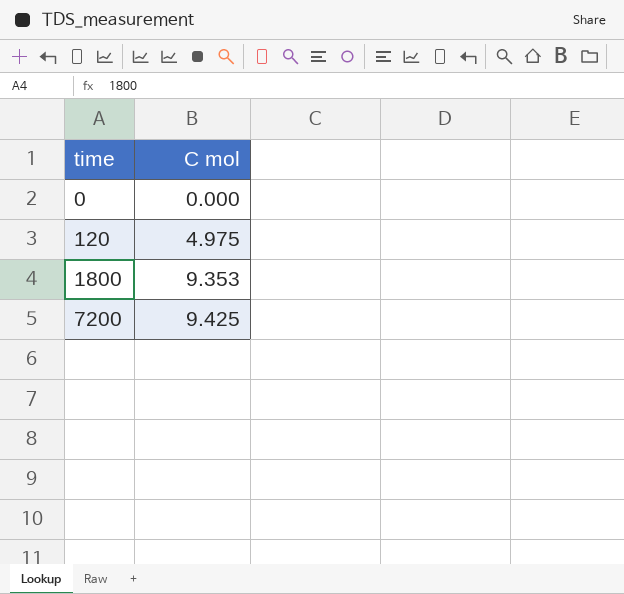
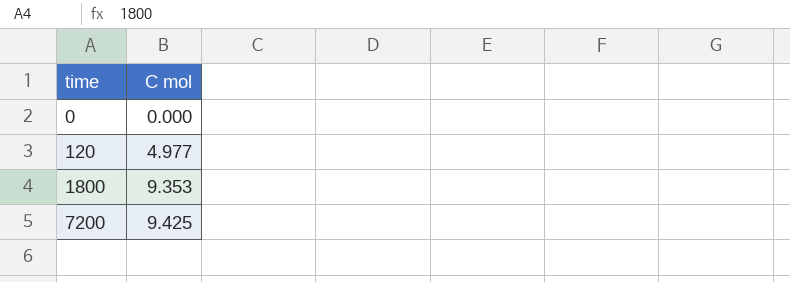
120 | C mol: 4.975 -> 4.977

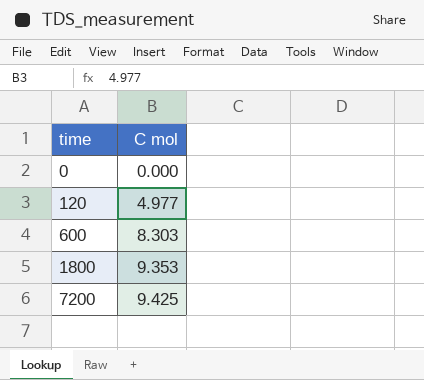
row 600: none -> 8.303

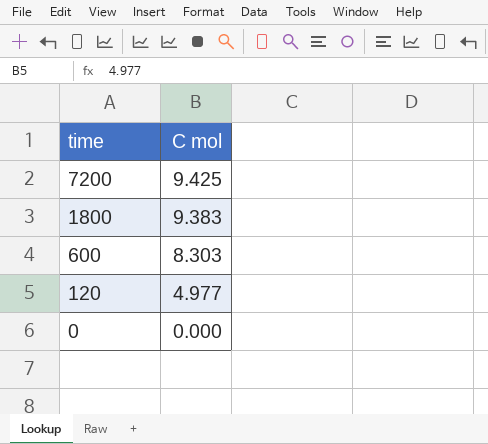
row order: time ascending -> time descending
1800 | C mol: 9.353 -> 9.383

